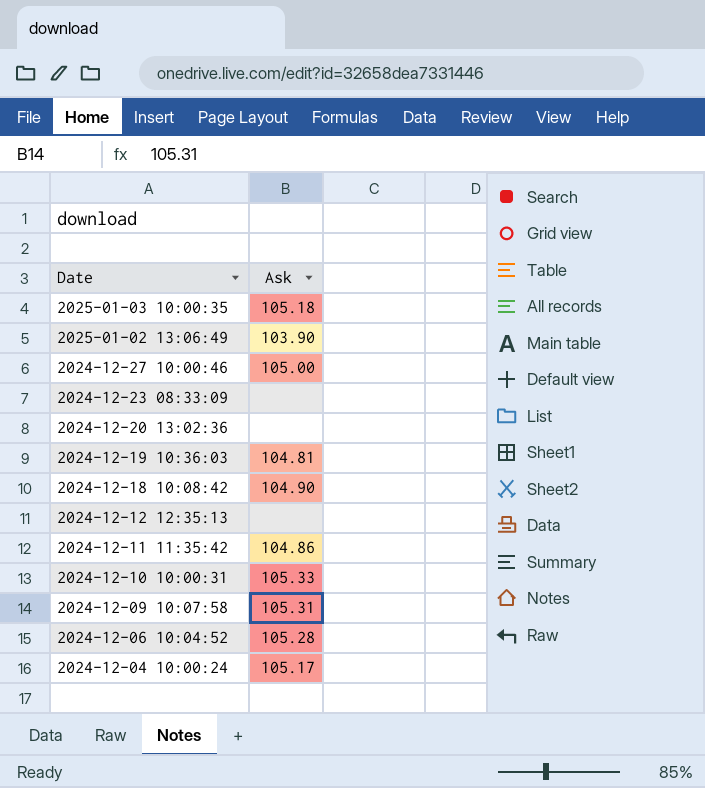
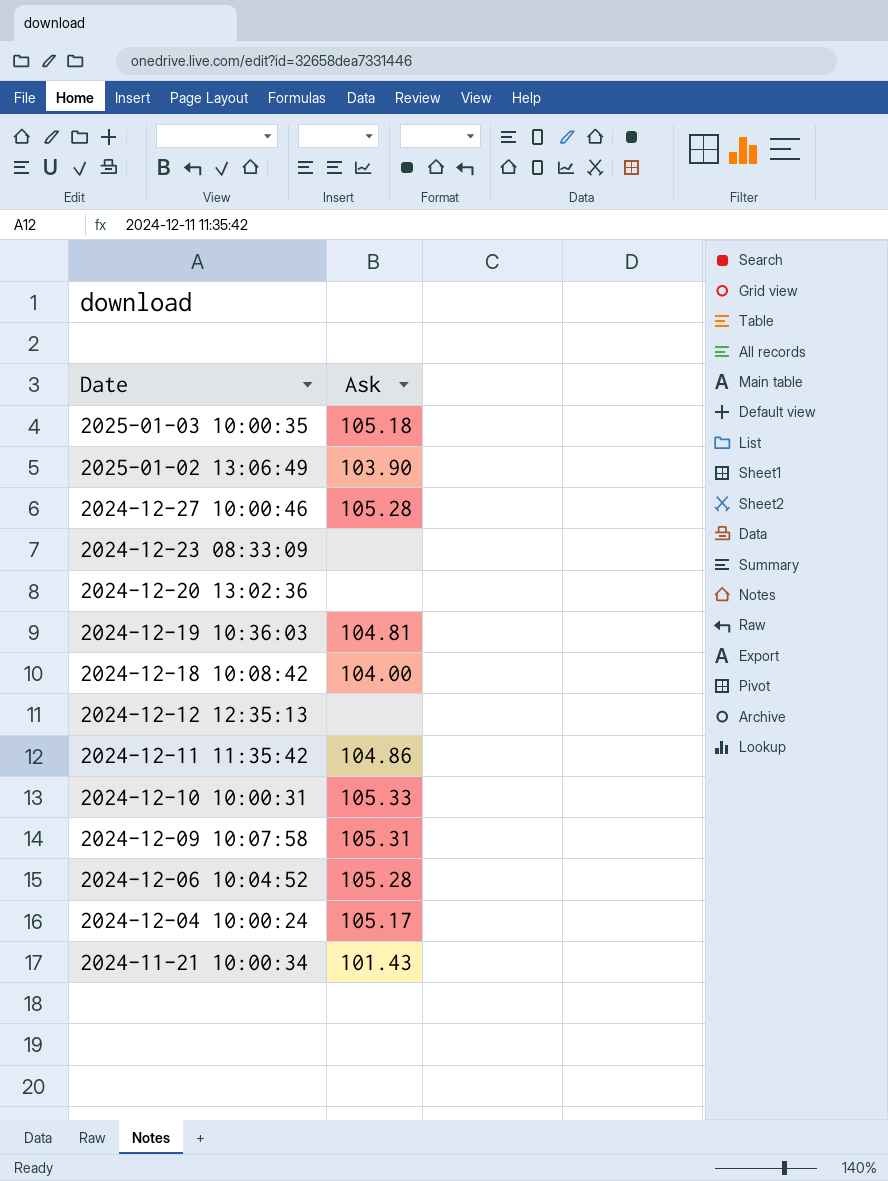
2024-12-27 10:00:46 | Ask: 105.00 -> 105.28
2024-12-18 10:08:42 | Ask: 104.90 -> 104.00
row 2024-11-21 10:00:34: none -> 101.43

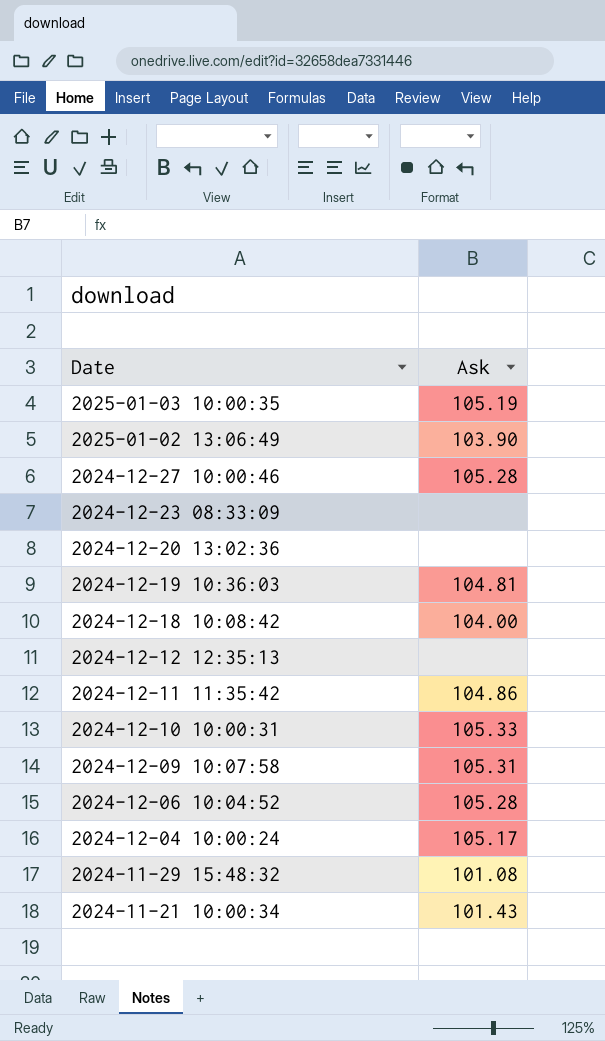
2025-01-03 10:00:35 | Ask: 105.18 -> 105.19
row 2024-11-29 15:48:32: none -> 101.08

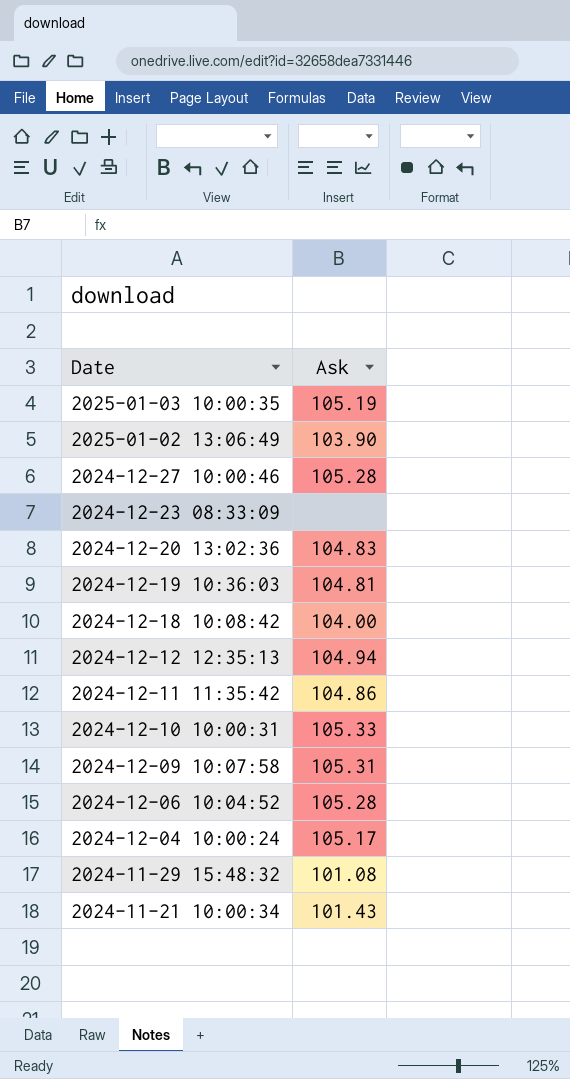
2024-12-20 13:02:36 | Ask: none -> 104.83
2024-12-12 12:35:13 | Ask: none -> 104.94

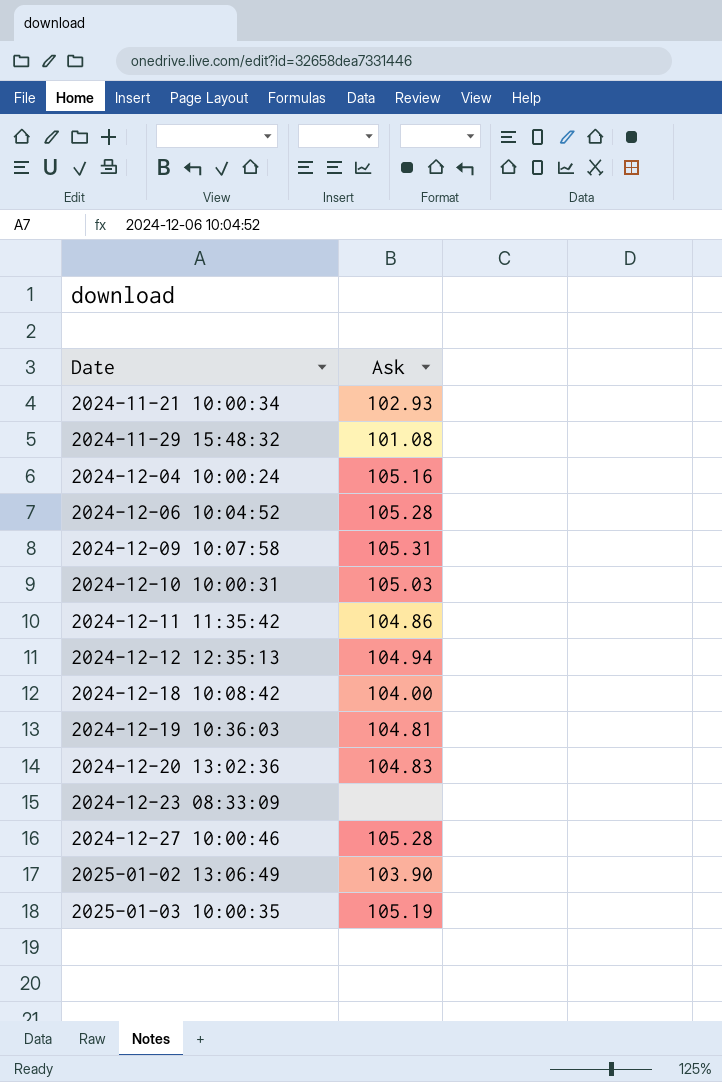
row order: Date descending -> Date ascending
2024-11-21 10:00:34 | Ask: 101.43 -> 102.93
2024-12-04 10:00:24 | Ask: 105.17 -> 105.16
2024-12-10 10:00:31 | Ask: 105.33 -> 105.03

